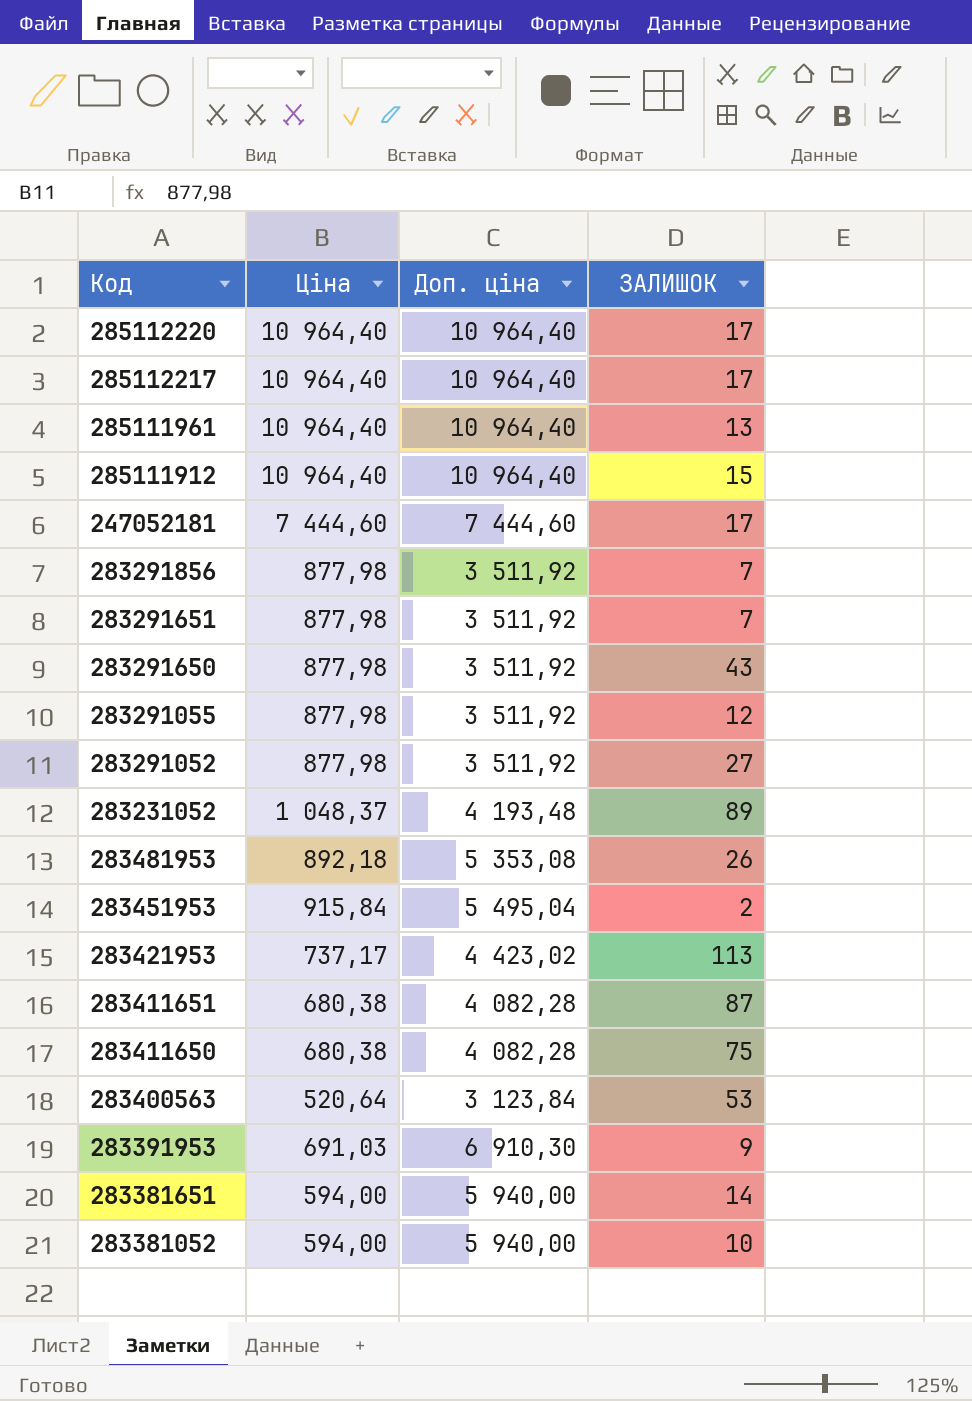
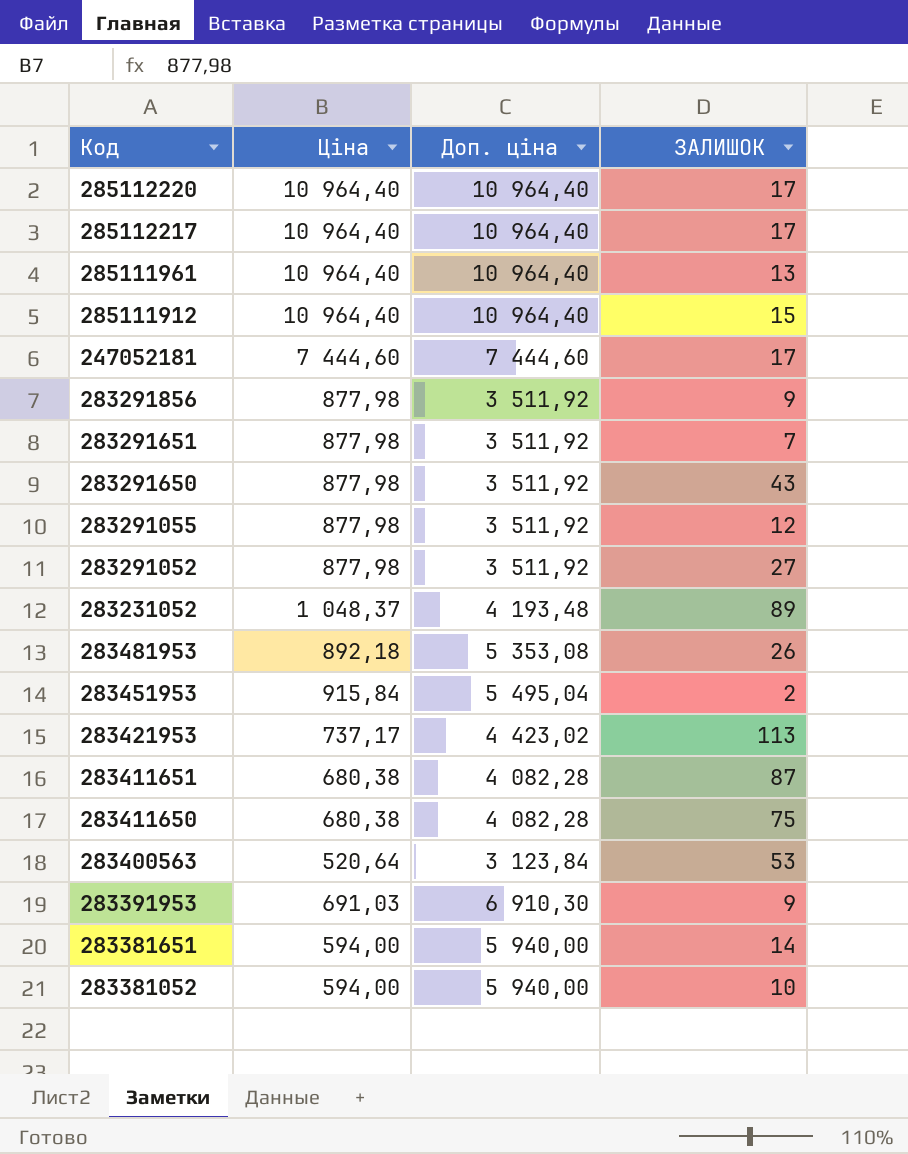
283291856 | ЗАЛИШОК: 7 -> 9

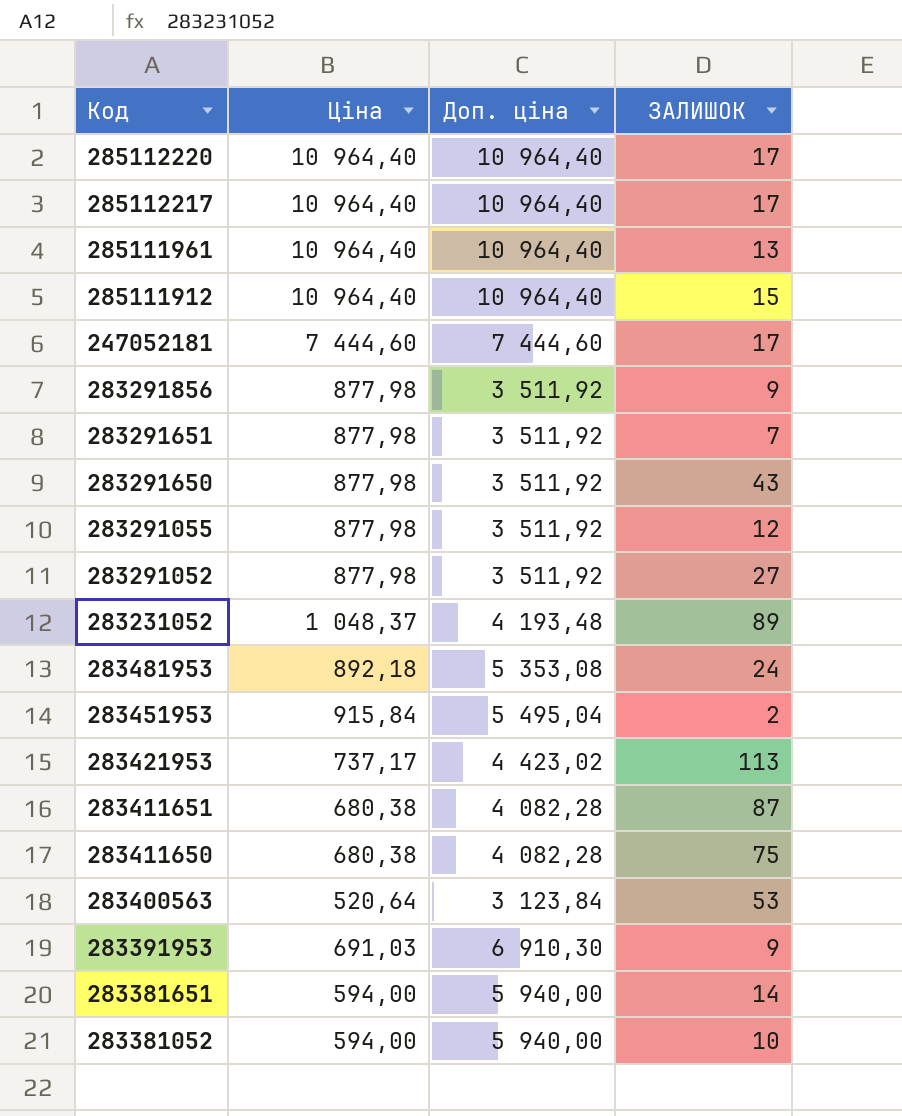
283481953 | ЗАЛИШОК: 26 -> 24

